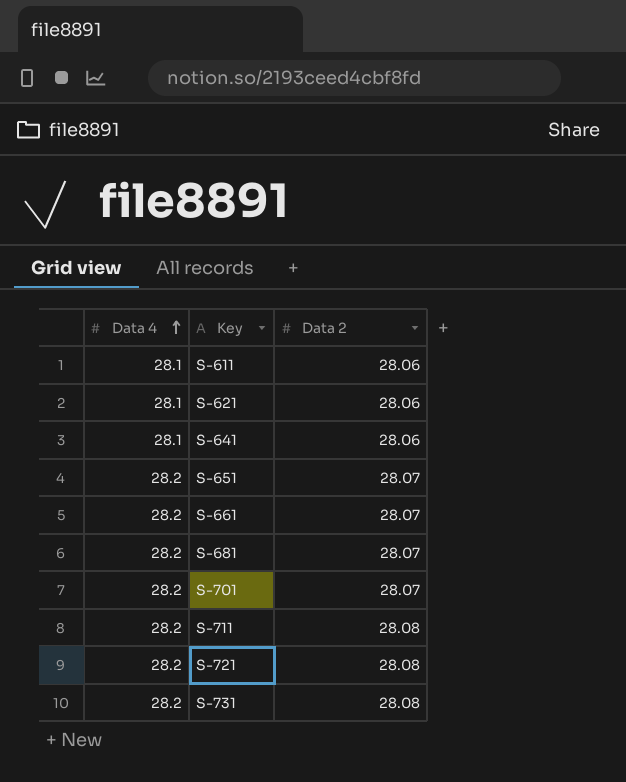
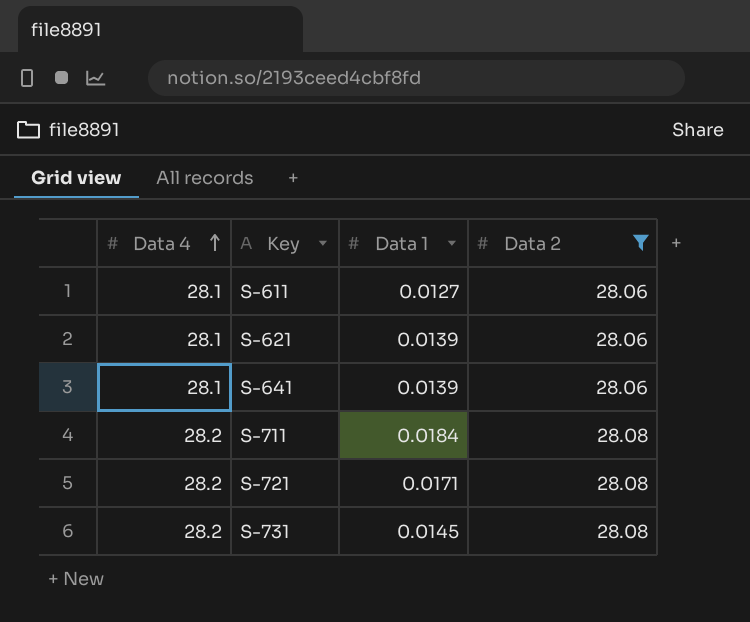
filter: none -> Data 2 != 28.07
column Data 1 | position: none -> 3

